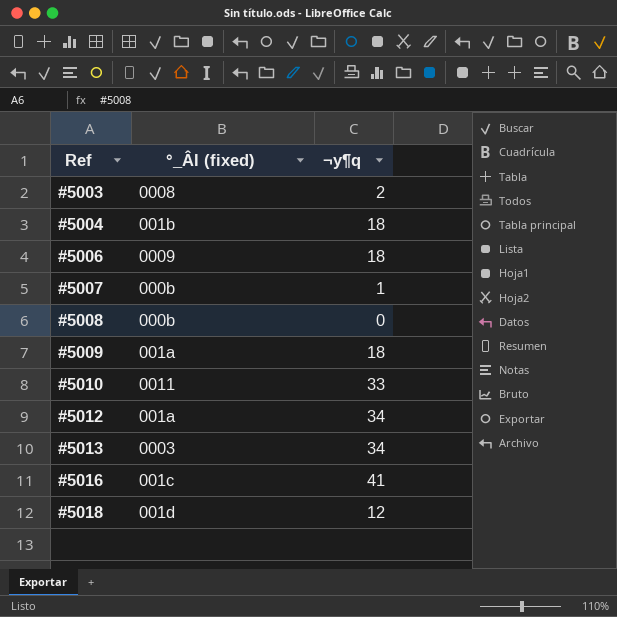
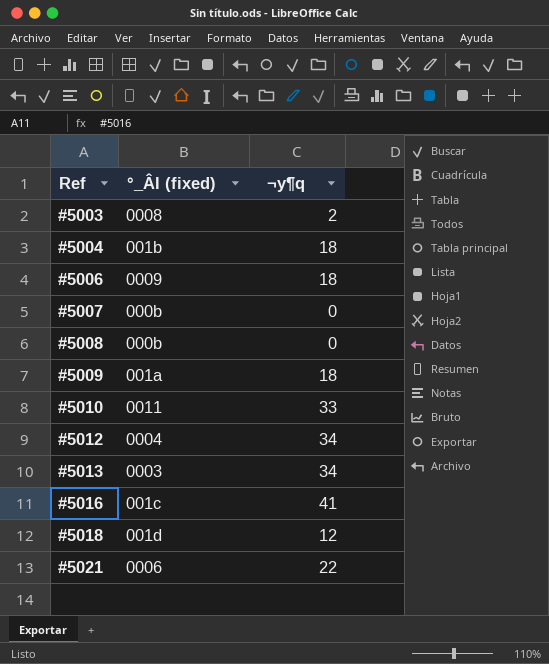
#5007 | ¬y¶q: 1 -> 0
#5012 | °_ÂI (fixed): 001a -> 0004
row #5021: none -> 0006 | 22

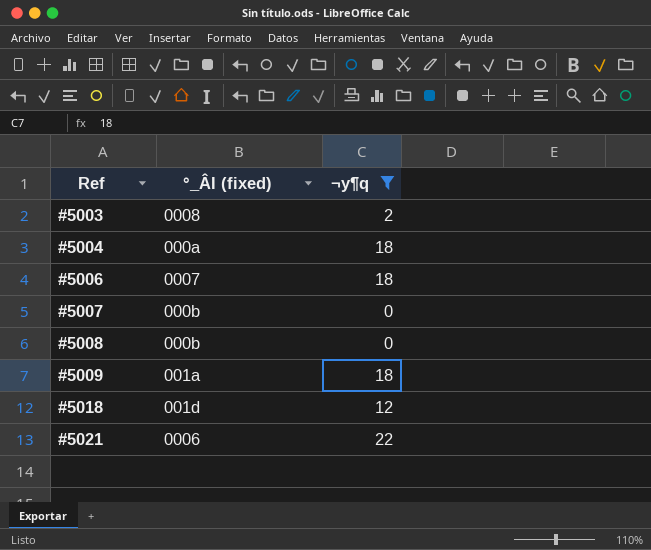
filter: none -> ¬y¶q <= 22
#5004 | °_ÂI (fixed): 001b -> 000a
#5006 | °_ÂI (fixed): 0009 -> 0007

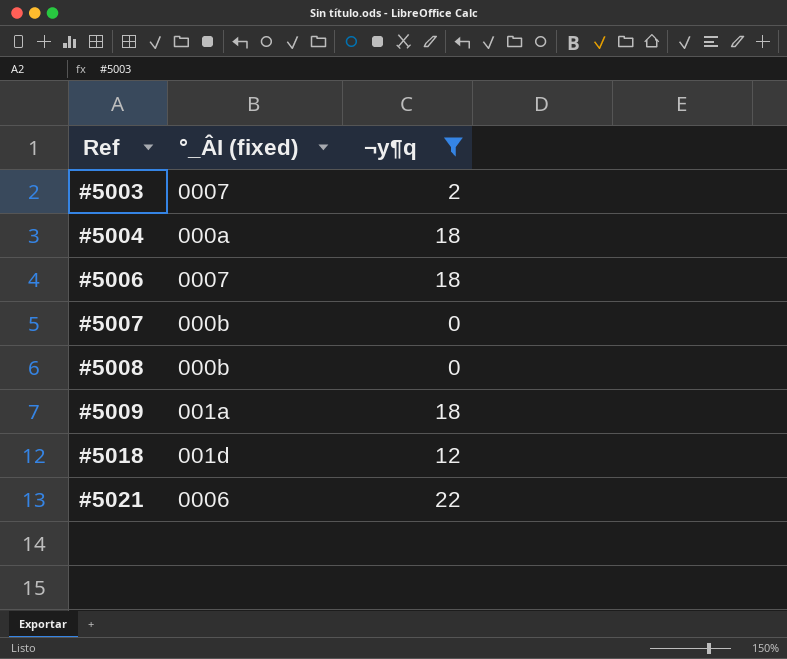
#5003 | °_ÂI (fixed): 0008 -> 0007

